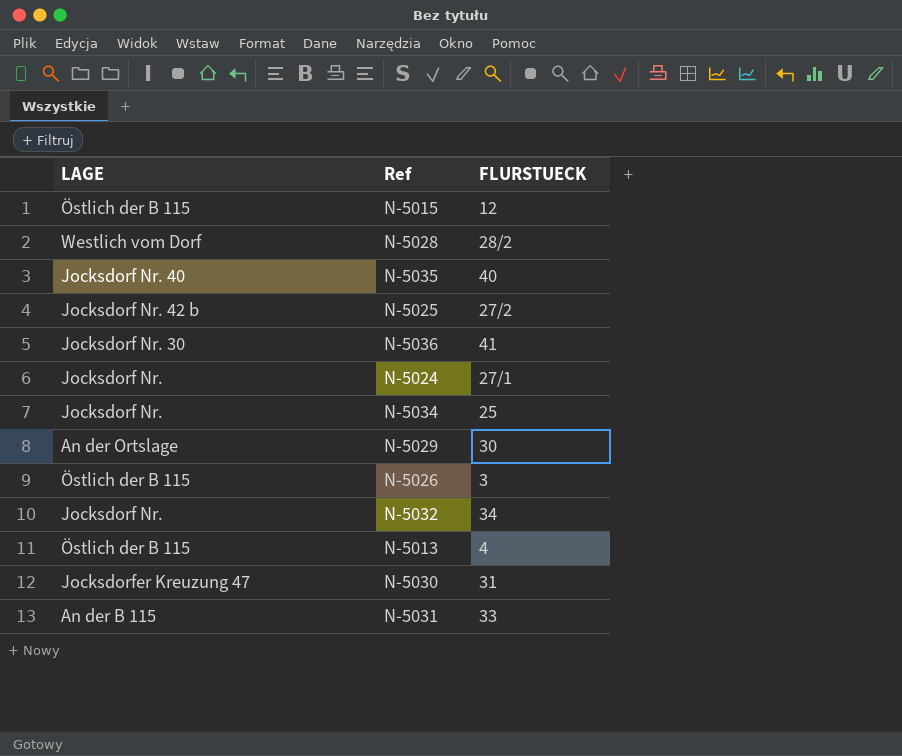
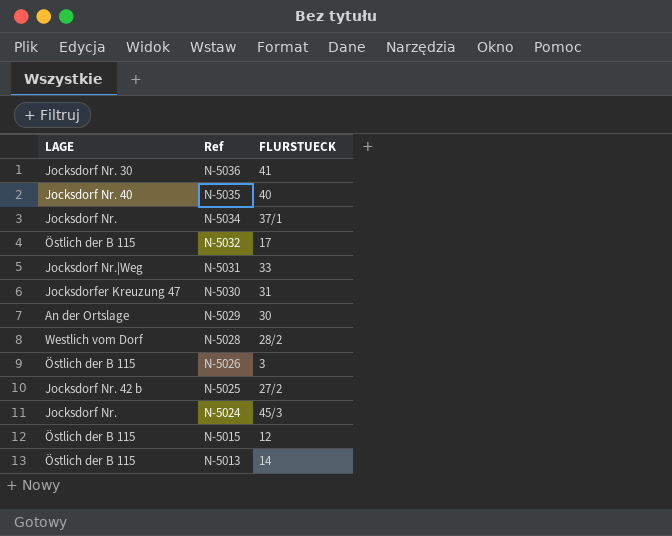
row order: none -> Ref descending
N-5034 | FLURSTUECK: 25 -> 37/1
N-5032 | LAGE: Jocksdorf Nr. -> Östlich der B 115
N-5032 | FLURSTUECK: 34 -> 17
N-5031 | LAGE: An der B 115 -> Jocksdorf Nr.|Weg
N-5024 | FLURSTUECK: 27/1 -> 45/3
N-5013 | FLURSTUECK: 4 -> 14

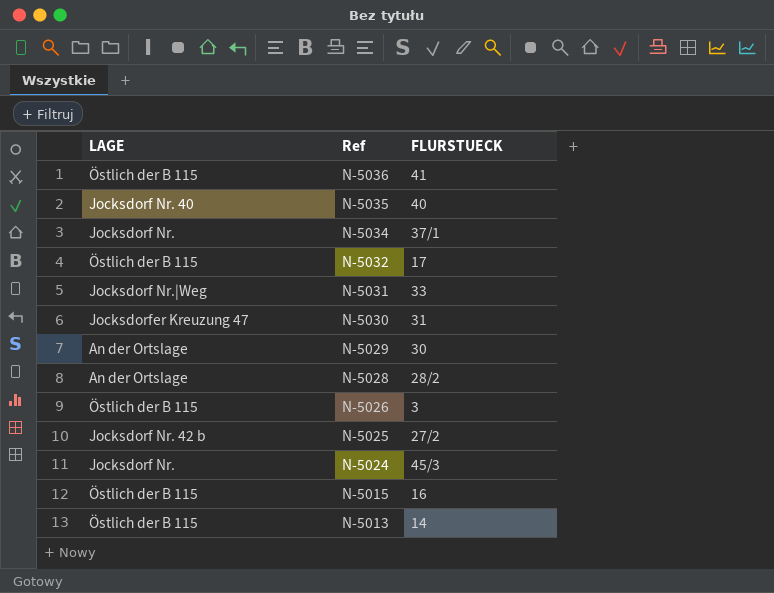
N-5036 | LAGE: Jocksdorf Nr. 30 -> Östlich der B 115
N-5028 | LAGE: Westlich vom Dorf -> An der Ortslage
N-5015 | FLURSTUECK: 12 -> 16

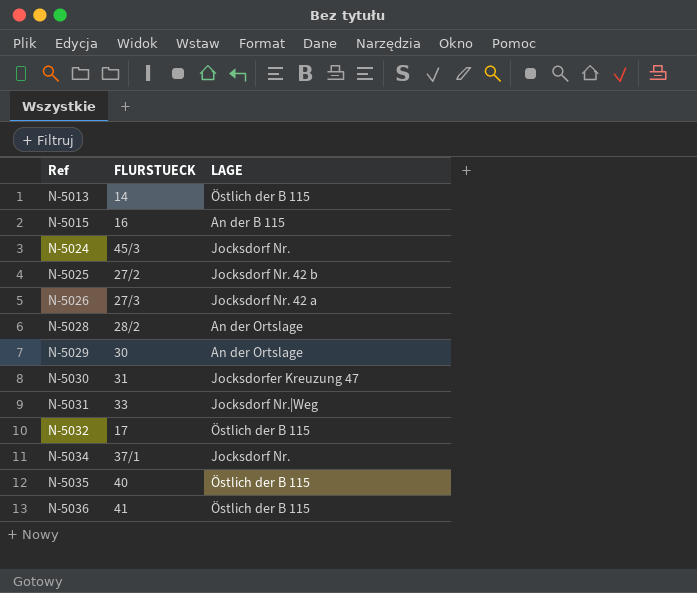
row order: Ref descending -> Ref ascending
column LAGE | position: 1 -> 3
N-5015 | LAGE: Östlich der B 115 -> An der B 115
N-5026 | FLURSTUECK: 3 -> 27/3
N-5026 | LAGE: Östlich der B 115 -> Jocksdorf Nr. 42 a
N-5035 | LAGE: Jocksdorf Nr. 40 -> Östlich der B 115

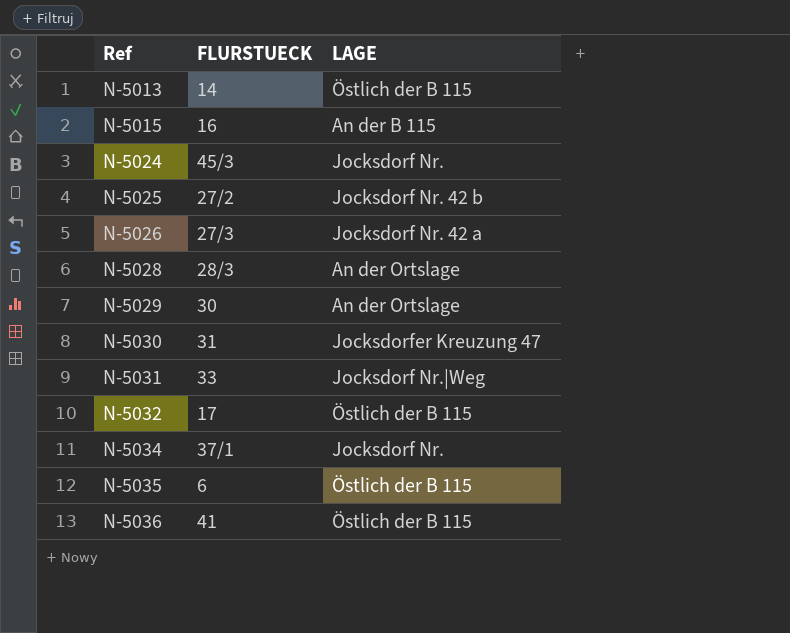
N-5028 | FLURSTUECK: 28/2 -> 28/3
N-5035 | FLURSTUECK: 40 -> 6

